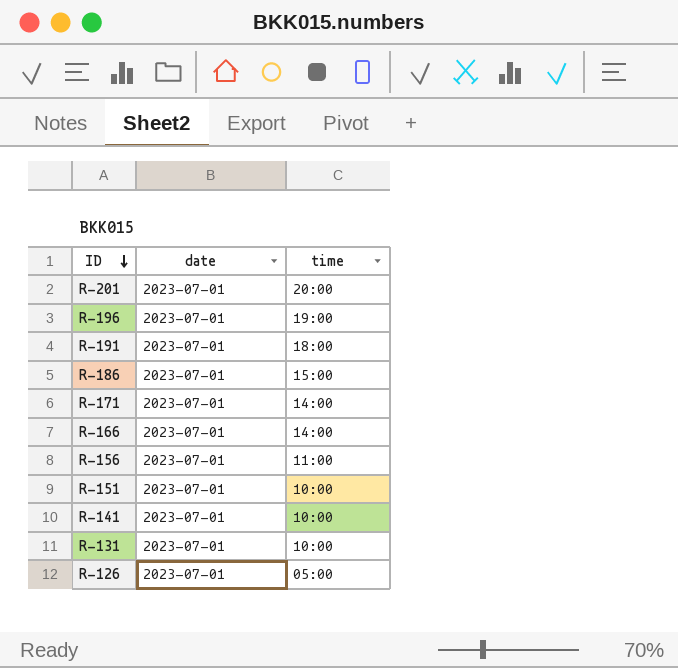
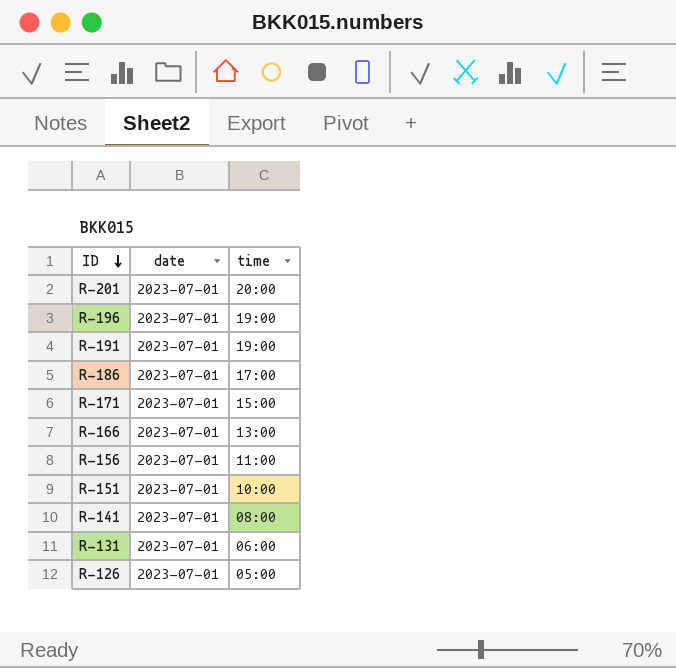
R-191 | time: 18:00 -> 19:00
R-186 | time: 15:00 -> 17:00
R-171 | time: 14:00 -> 15:00
R-166 | time: 14:00 -> 13:00
R-141 | time: 10:00 -> 08:00
R-131 | time: 10:00 -> 06:00

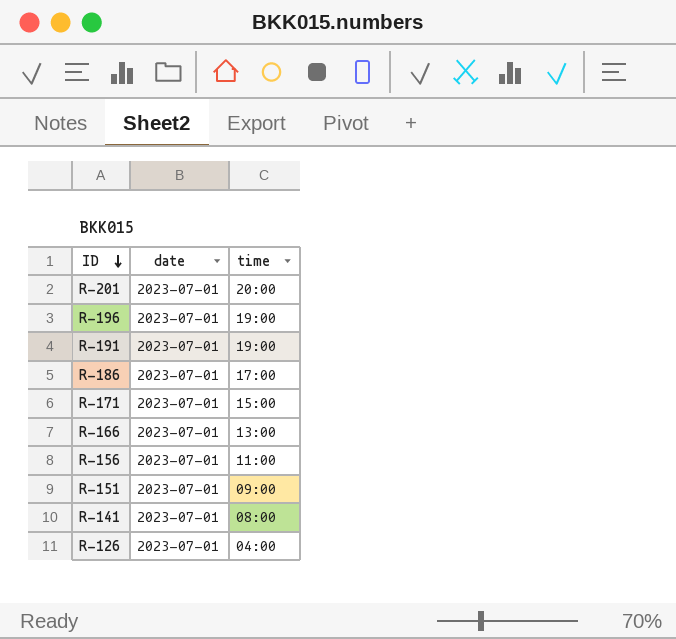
row R-131: 2023-07-01 | 06:00 -> none
R-151 | time: 10:00 -> 09:00
R-126 | time: 05:00 -> 04:00

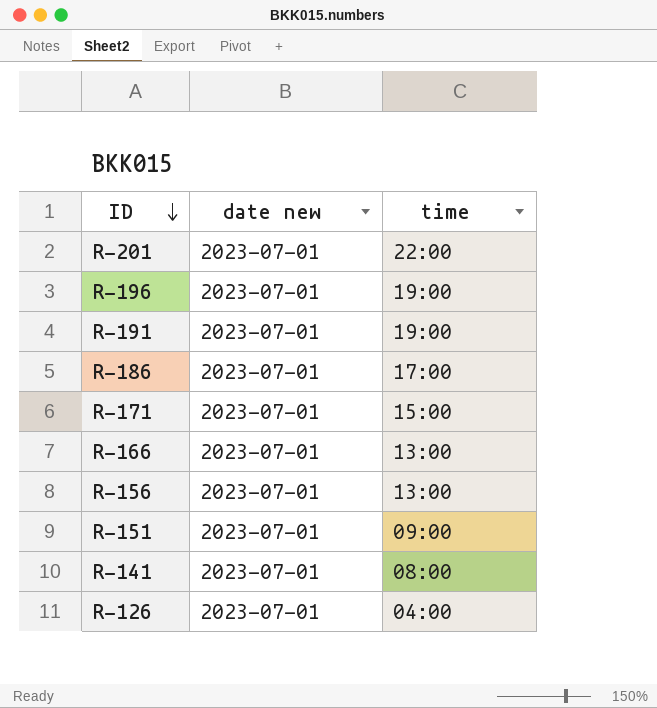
column name: date -> date new
R-201 | time: 20:00 -> 22:00
R-156 | time: 11:00 -> 13:00

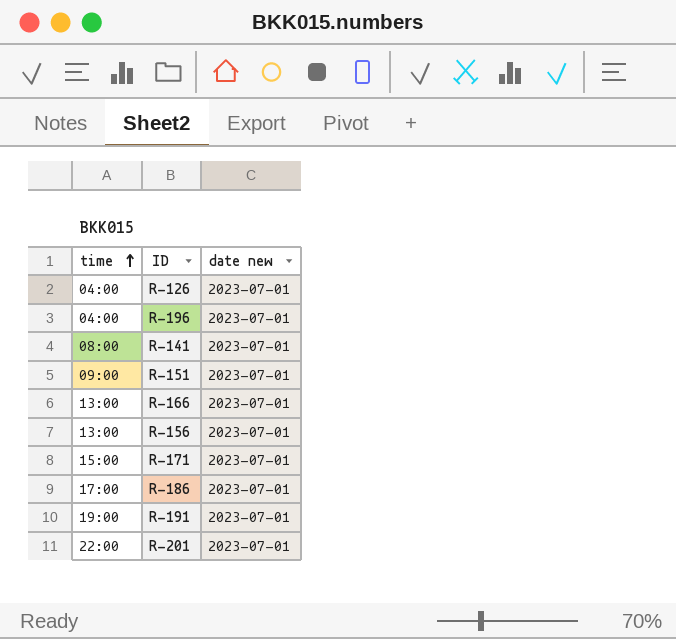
row order: ID descending -> time ascending
column time | position: 3 -> 1
R-196 | time: 19:00 -> 04:00

